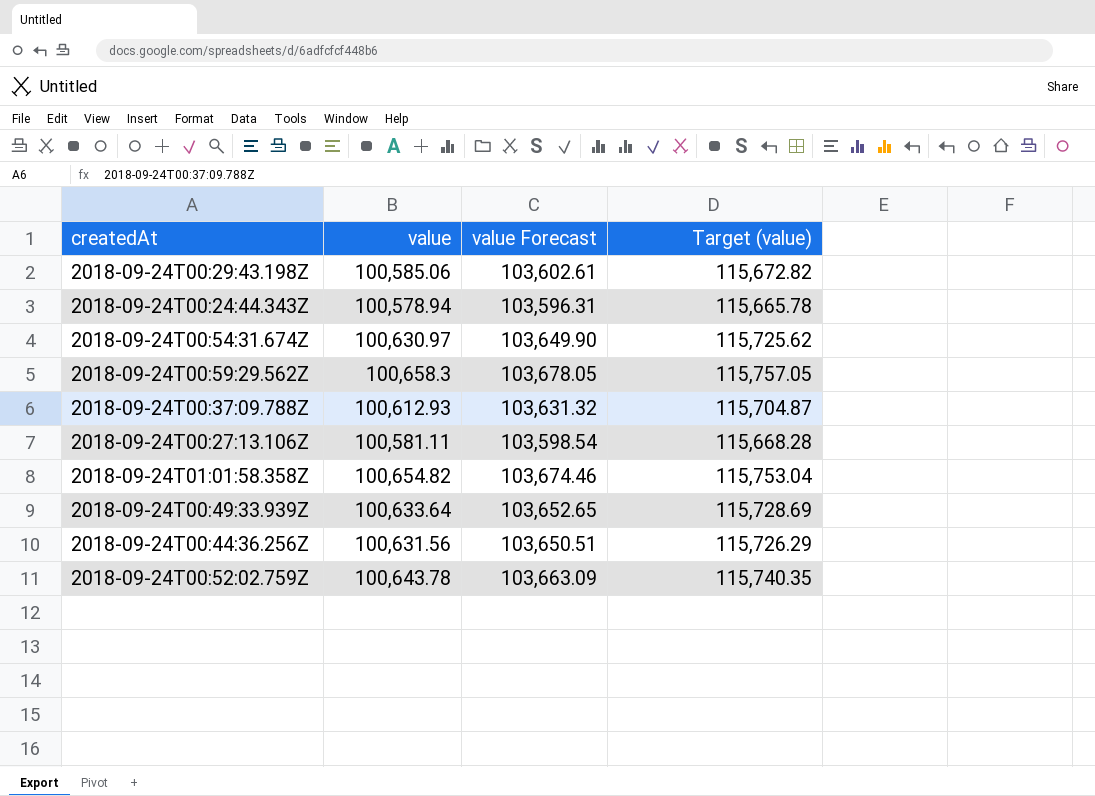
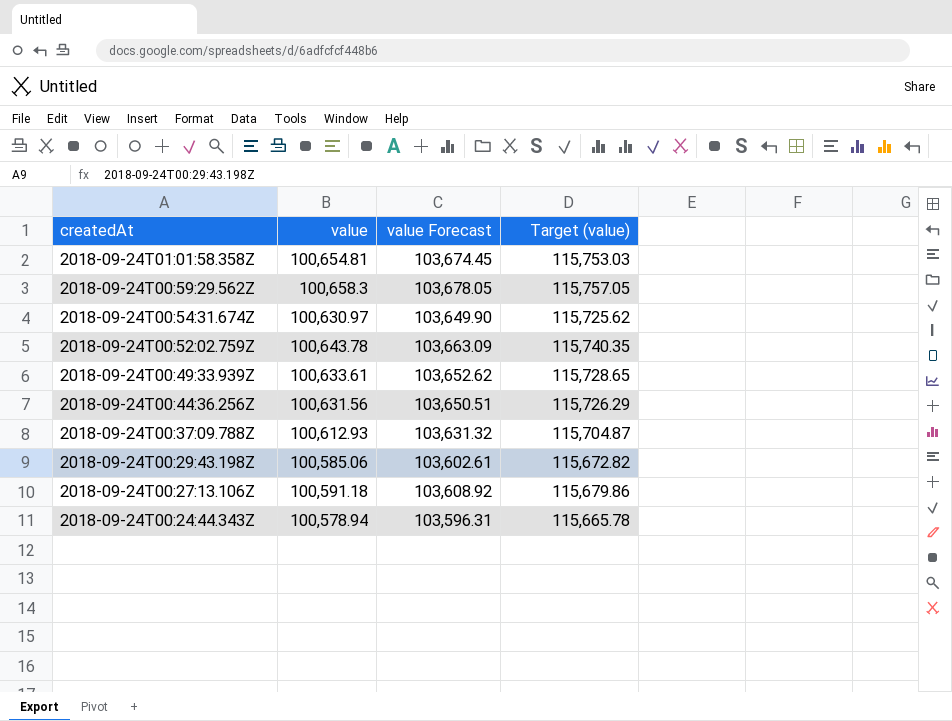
row order: none -> createdAt descending
2018-09-24T01:01:58.358Z | value: 100,654.82 -> 100,654.81
2018-09-24T01:01:58.358Z | value Forecast: 103,674.46 -> 103,674.45
2018-09-24T01:01:58.358Z | Target (value): 115,753.04 -> 115,753.03
2018-09-24T00:49:33.939Z | value: 100,633.64 -> 100,633.61
2018-09-24T00:49:33.939Z | value Forecast: 103,652.65 -> 103,652.62
2018-09-24T00:49:33.939Z | Target (value): 115,728.69 -> 115,728.65
2018-09-24T00:27:13.106Z | value: 100,581.11 -> 100,591.18
2018-09-24T00:27:13.106Z | value Forecast: 103,598.54 -> 103,608.92
2018-09-24T00:27:13.106Z | Target (value): 115,668.28 -> 115,679.86

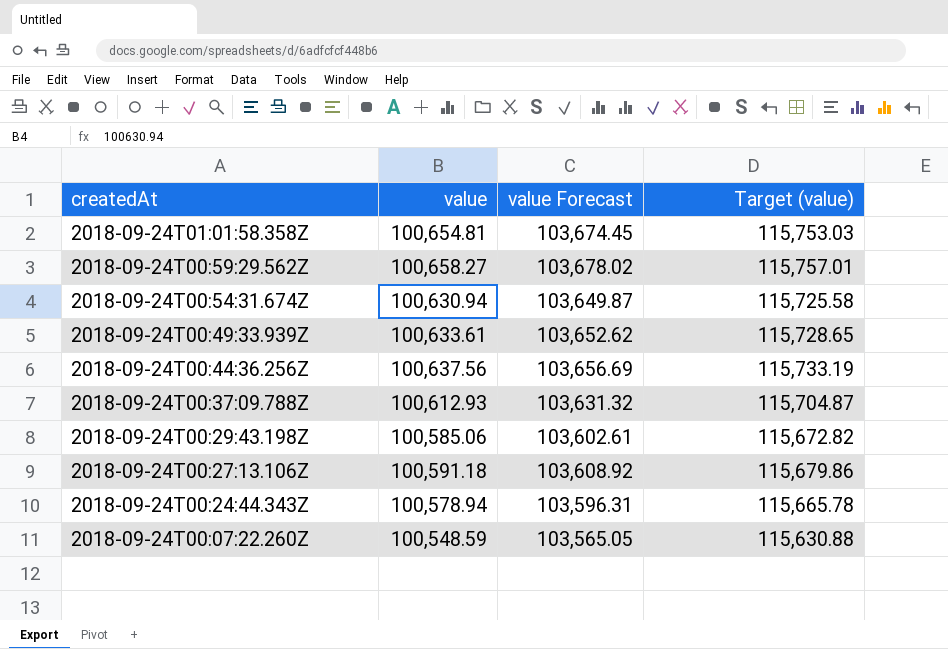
row 2018-09-24T00:52:02.759Z: 100,643.78 | 103,663.09 | 115,740.35 -> none
2018-09-24T00:59:29.562Z | value: 100,658.3 -> 100,658.27
2018-09-24T00:59:29.562Z | value Forecast: 103,678.05 -> 103,678.02
2018-09-24T00:59:29.562Z | Target (value): 115,757.05 -> 115,757.01
2018-09-24T00:54:31.674Z | value: 100,630.97 -> 100,630.94
2018-09-24T00:54:31.674Z | value Forecast: 103,649.90 -> 103,649.87
2018-09-24T00:54:31.674Z | Target (value): 115,725.62 -> 115,725.58
2018-09-24T00:44:36.256Z | value: 100,631.56 -> 100,637.56
2018-09-24T00:44:36.256Z | value Forecast: 103,650.51 -> 103,656.69
2018-09-24T00:44:36.256Z | Target (value): 115,726.29 -> 115,733.19
row 2018-09-24T00:07:22.260Z: none -> 100,548.59 | 103,565.05 | 115,630.88

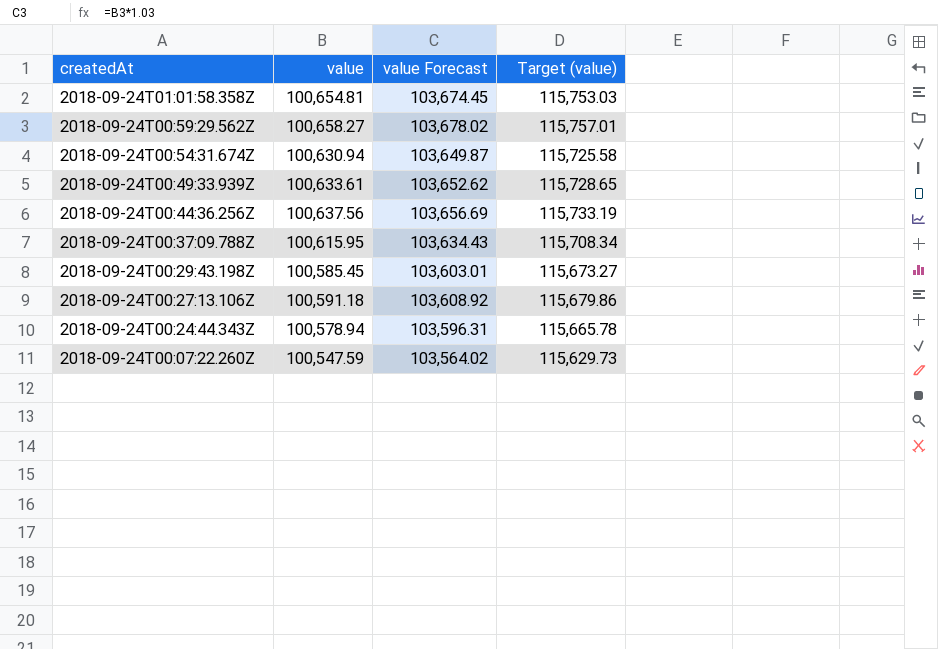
2018-09-24T00:37:09.788Z | value: 100,612.93 -> 100,615.95
2018-09-24T00:37:09.788Z | value Forecast: 103,631.32 -> 103,634.43
2018-09-24T00:37:09.788Z | Target (value): 115,704.87 -> 115,708.34
2018-09-24T00:29:43.198Z | value: 100,585.06 -> 100,585.45
2018-09-24T00:29:43.198Z | value Forecast: 103,602.61 -> 103,603.01
2018-09-24T00:29:43.198Z | Target (value): 115,672.82 -> 115,673.27
2018-09-24T00:07:22.260Z | value: 100,548.59 -> 100,547.59
2018-09-24T00:07:22.260Z | value Forecast: 103,565.05 -> 103,564.02
2018-09-24T00:07:22.260Z | Target (value): 115,630.88 -> 115,629.73

